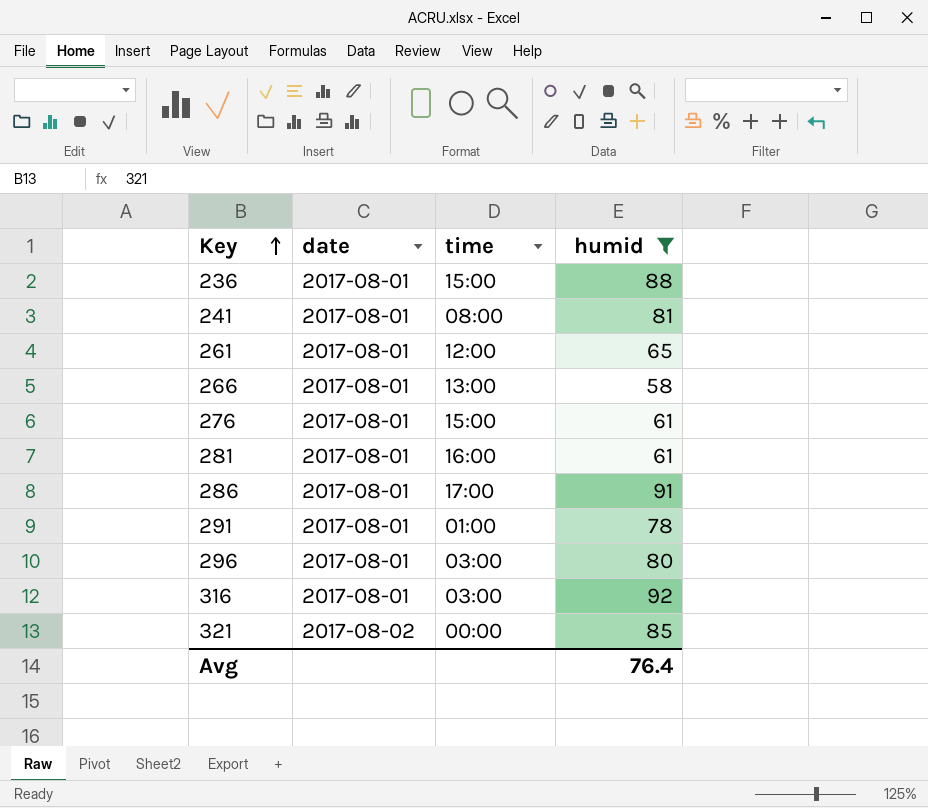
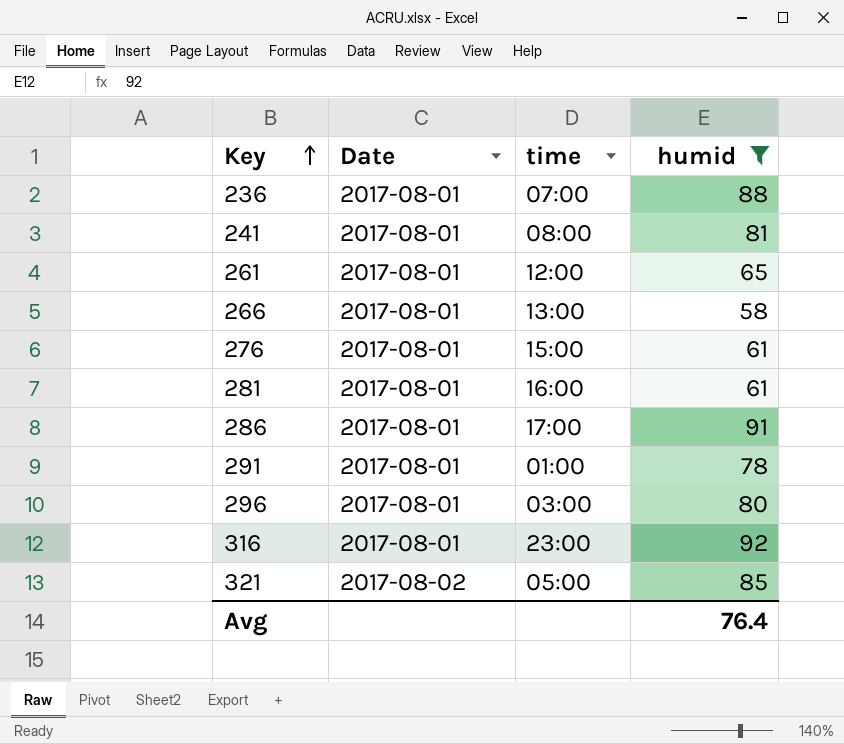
column name: date -> Date
236 | time: 15:00 -> 07:00
316 | time: 03:00 -> 23:00
321 | time: 00:00 -> 05:00

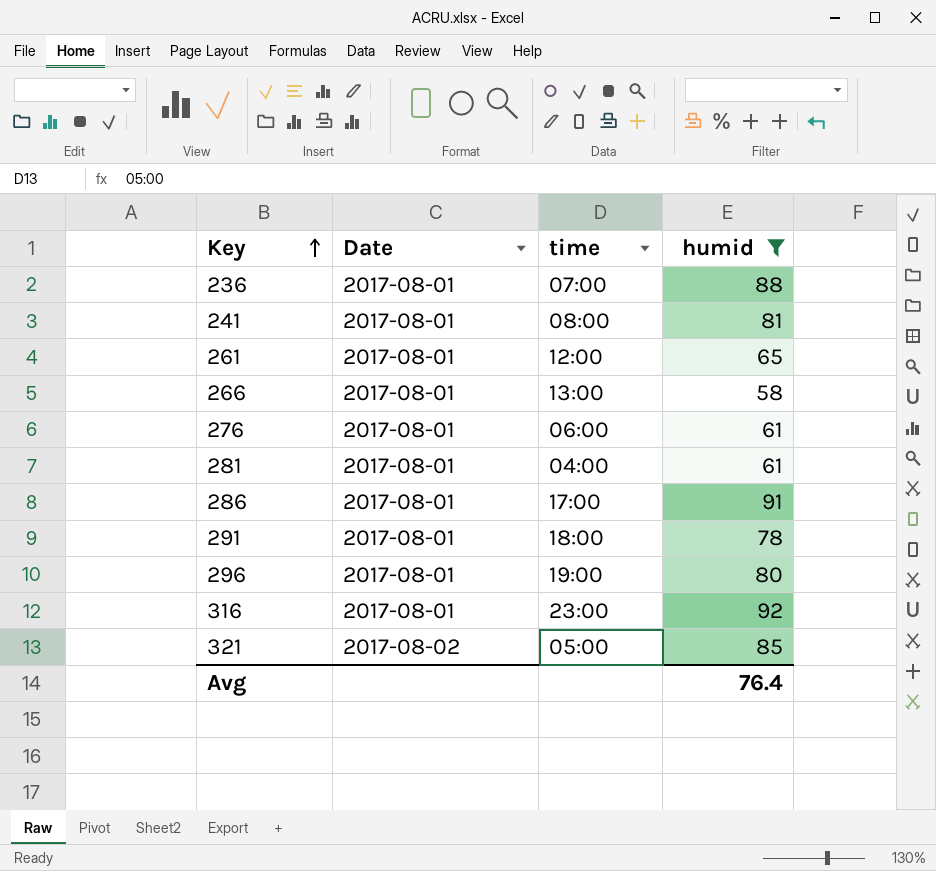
276 | time: 15:00 -> 06:00
281 | time: 16:00 -> 04:00
291 | time: 01:00 -> 18:00
296 | time: 03:00 -> 19:00

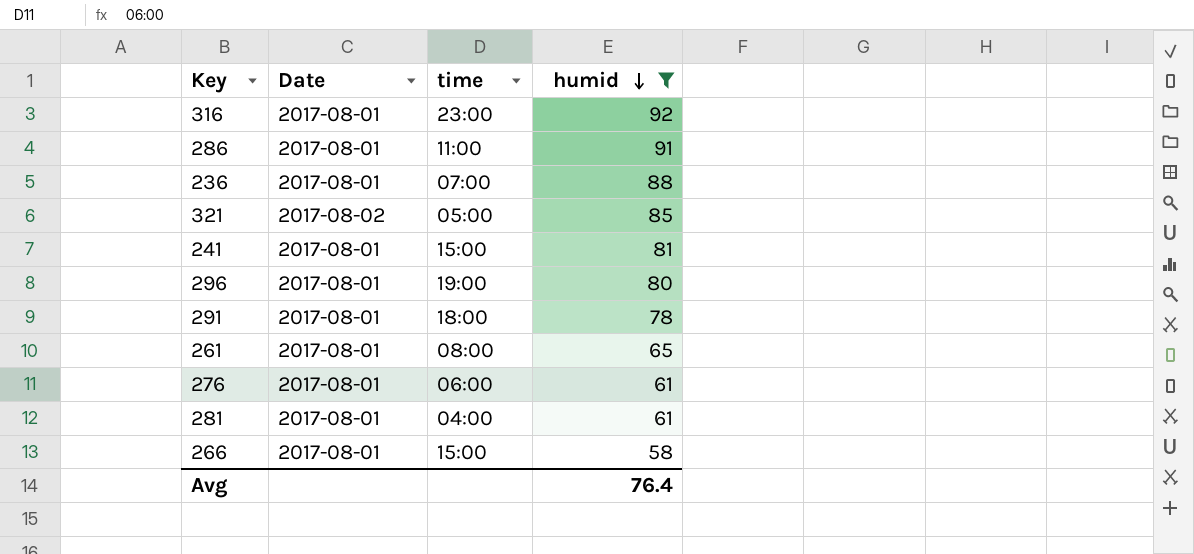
row order: Key ascending -> humid descending
286 | time: 17:00 -> 11:00
241 | time: 08:00 -> 15:00
261 | time: 12:00 -> 08:00
266 | time: 13:00 -> 15:00

